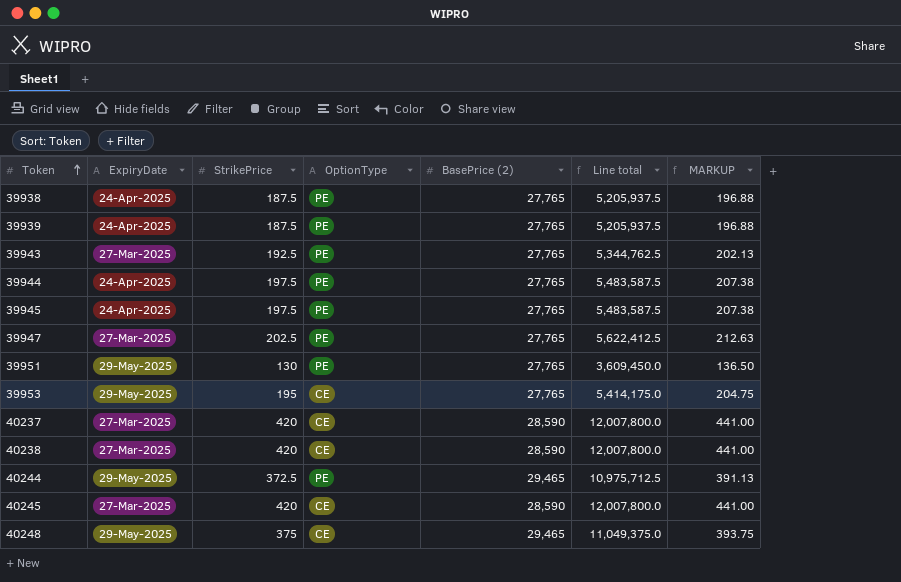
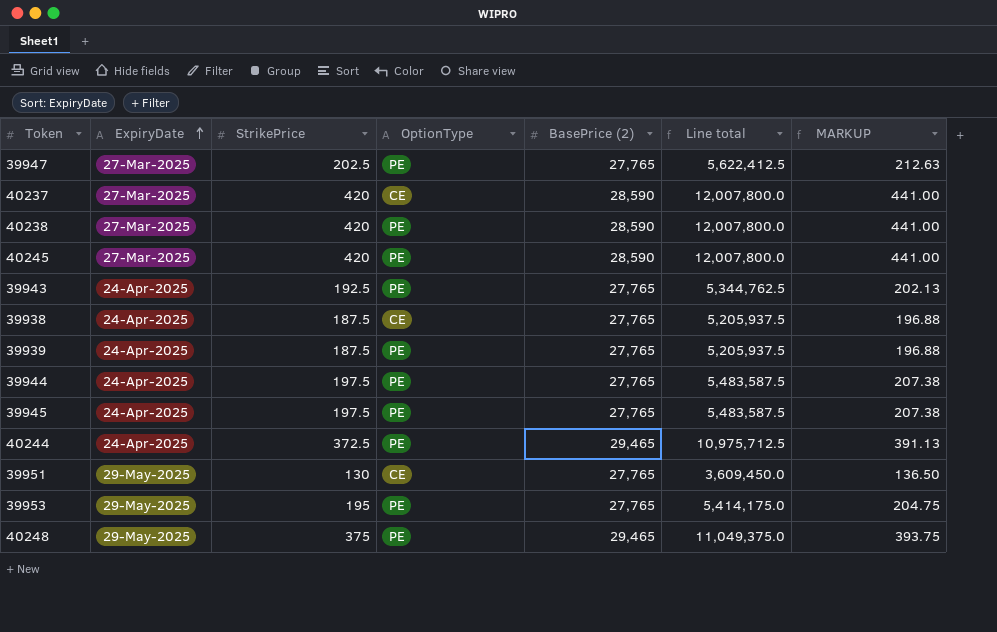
row order: Token ascending -> ExpiryDate ascending
40238 | OptionType: CE -> PE
40245 | OptionType: CE -> PE
39943 | ExpiryDate: 27-Mar-2025 -> 24-Apr-2025
39938 | OptionType: PE -> CE
40244 | ExpiryDate: 29-May-2025 -> 24-Apr-2025
39951 | OptionType: PE -> CE
39953 | OptionType: CE -> PE
40248 | OptionType: CE -> PE

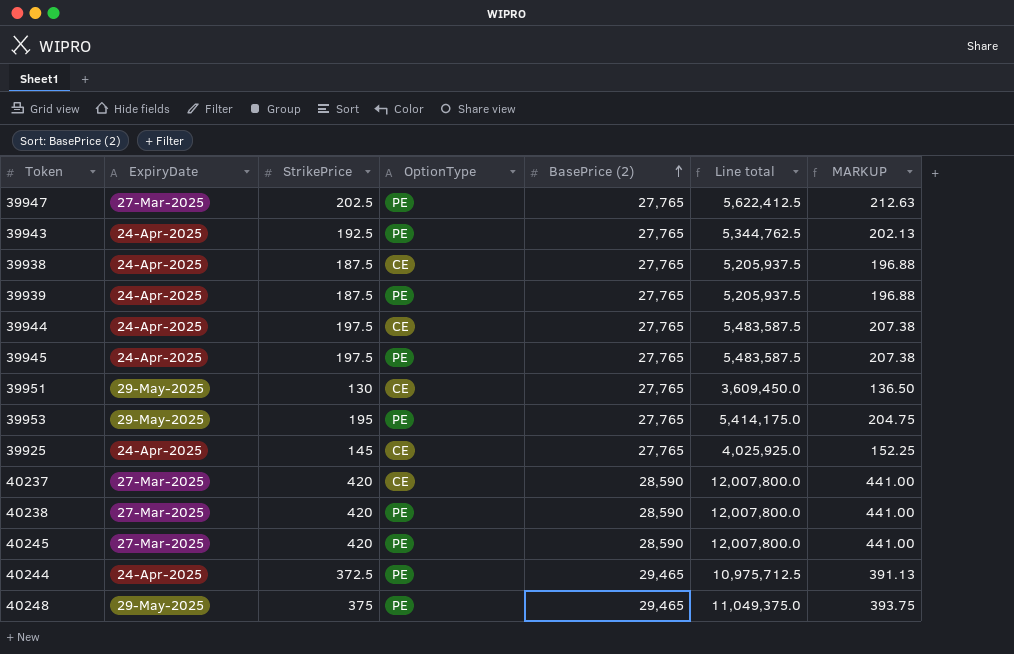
row order: ExpiryDate ascending -> BasePrice (2) ascending
39944 | OptionType: PE -> CE
row 39925: none -> 24-Apr-2025 | 145 | CE | 27,765 | 4,025,925.0 | 152.25

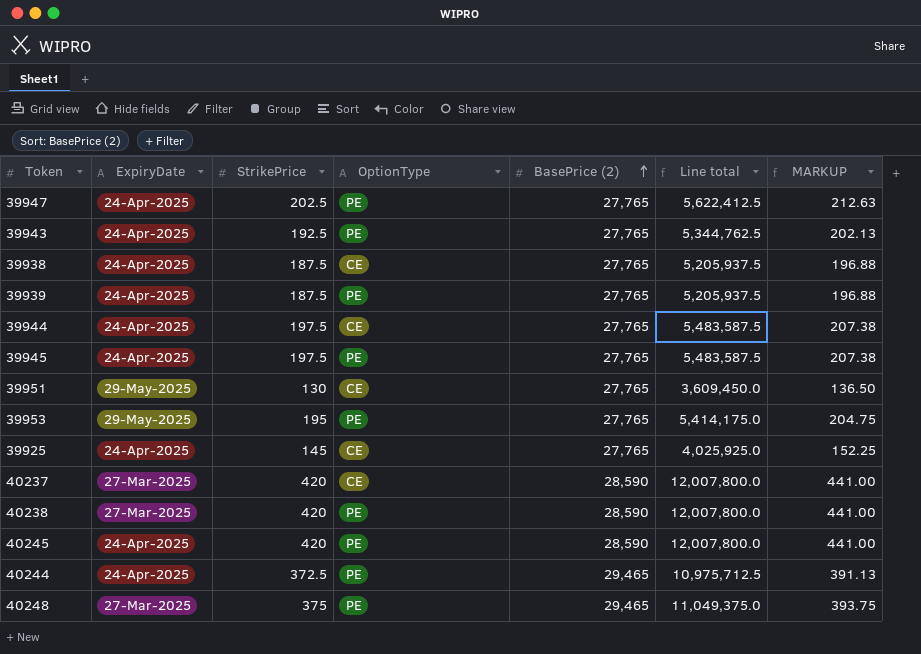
39947 | ExpiryDate: 27-Mar-2025 -> 24-Apr-2025
40245 | ExpiryDate: 27-Mar-2025 -> 24-Apr-2025
40248 | ExpiryDate: 29-May-2025 -> 27-Mar-2025

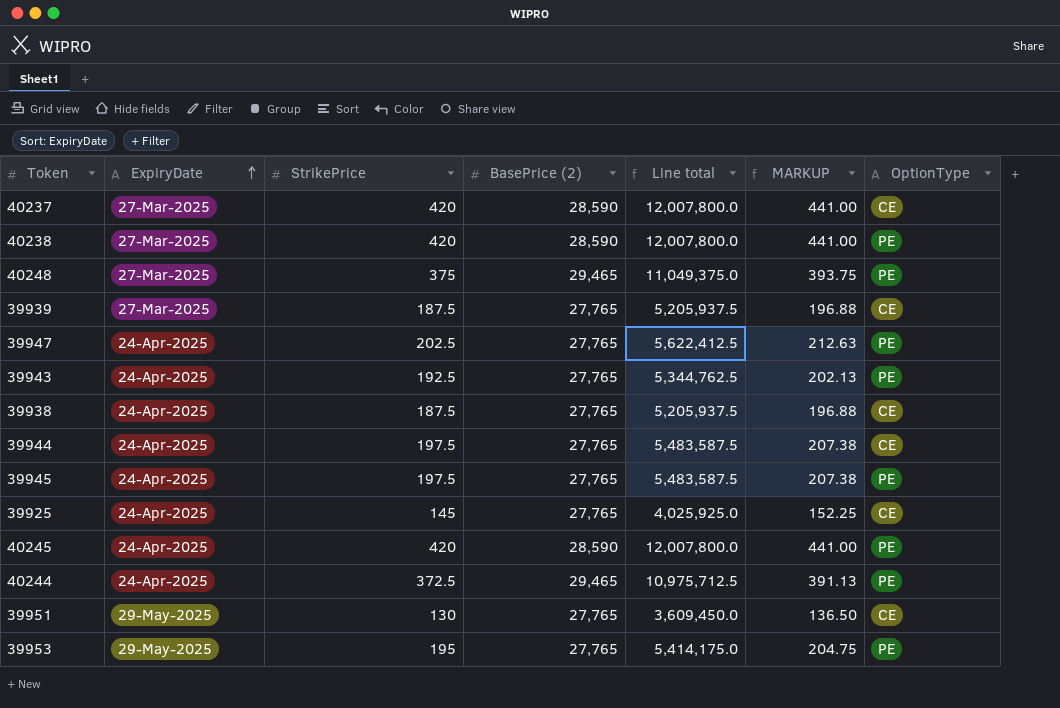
row order: BasePrice (2) ascending -> ExpiryDate ascending
column OptionType | position: 4 -> 7
39939 | ExpiryDate: 24-Apr-2025 -> 27-Mar-2025
39939 | OptionType: PE -> CE

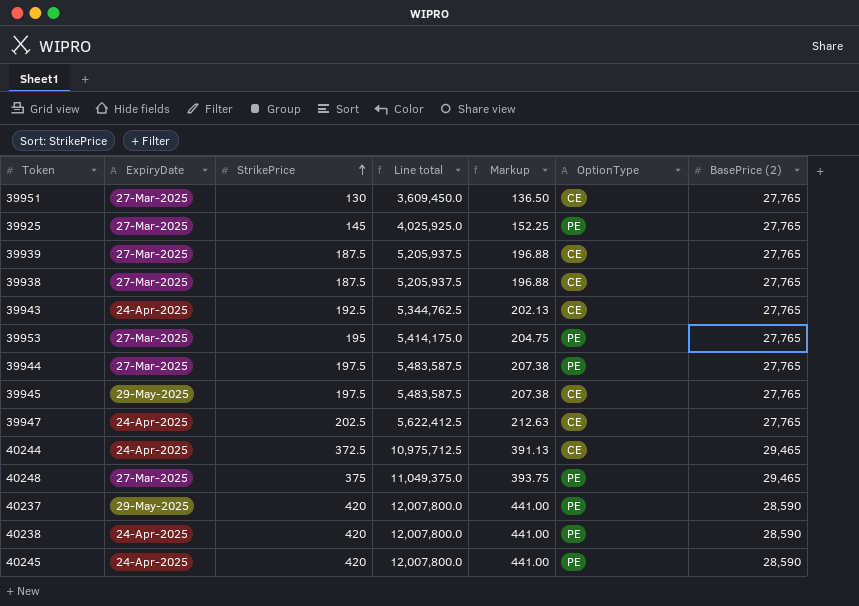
row order: ExpiryDate ascending -> StrikePrice ascending
column name: MARKUP -> Markup
column BasePrice (2) | position: 4 -> 7
39951 | ExpiryDate: 29-May-2025 -> 27-Mar-2025
39925 | ExpiryDate: 24-Apr-2025 -> 27-Mar-2025
39925 | OptionType: CE -> PE
39938 | ExpiryDate: 24-Apr-2025 -> 27-Mar-2025
39943 | OptionType: PE -> CE
39953 | ExpiryDate: 29-May-2025 -> 27-Mar-2025
39944 | ExpiryDate: 24-Apr-2025 -> 27-Mar-2025
39944 | OptionType: CE -> PE
39945 | ExpiryDate: 24-Apr-2025 -> 29-May-2025
39945 | OptionType: PE -> CE
39947 | OptionType: PE -> CE
40244 | OptionType: PE -> CE
40237 | ExpiryDate: 27-Mar-2025 -> 29-May-2025
40237 | OptionType: CE -> PE
40238 | ExpiryDate: 27-Mar-2025 -> 24-Apr-2025

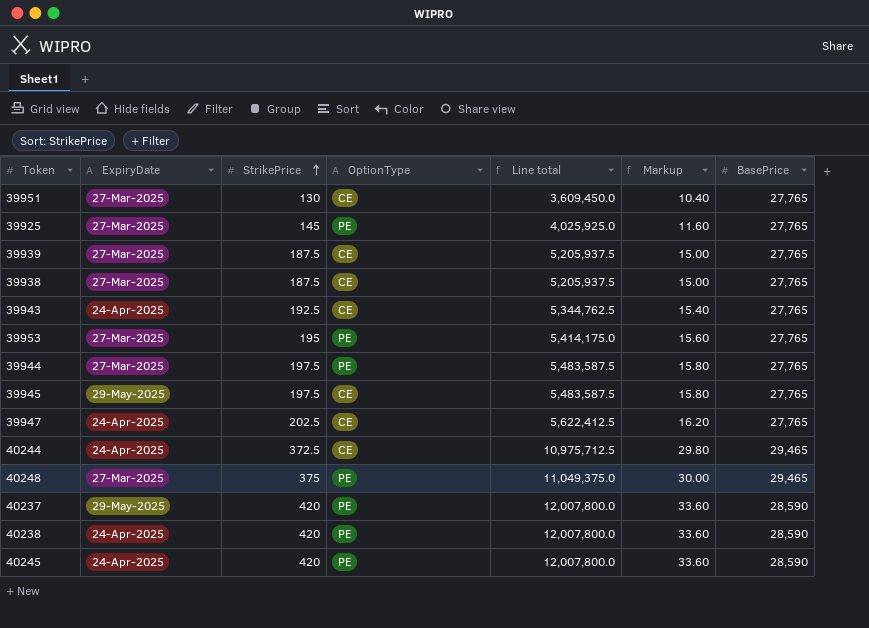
column OptionType | position: 6 -> 4
column Markup | formula: [StrikePrice] * 1.05 -> [StrikePrice] * 0.08
column name: BasePrice (2) -> BasePrice

